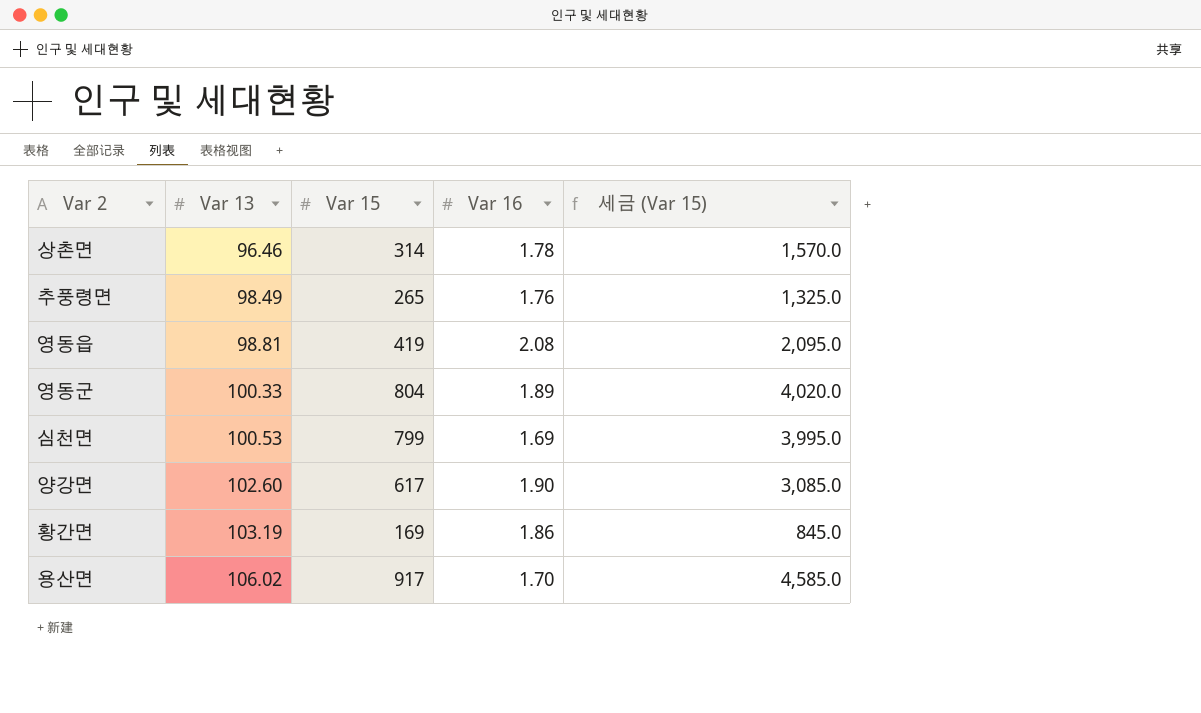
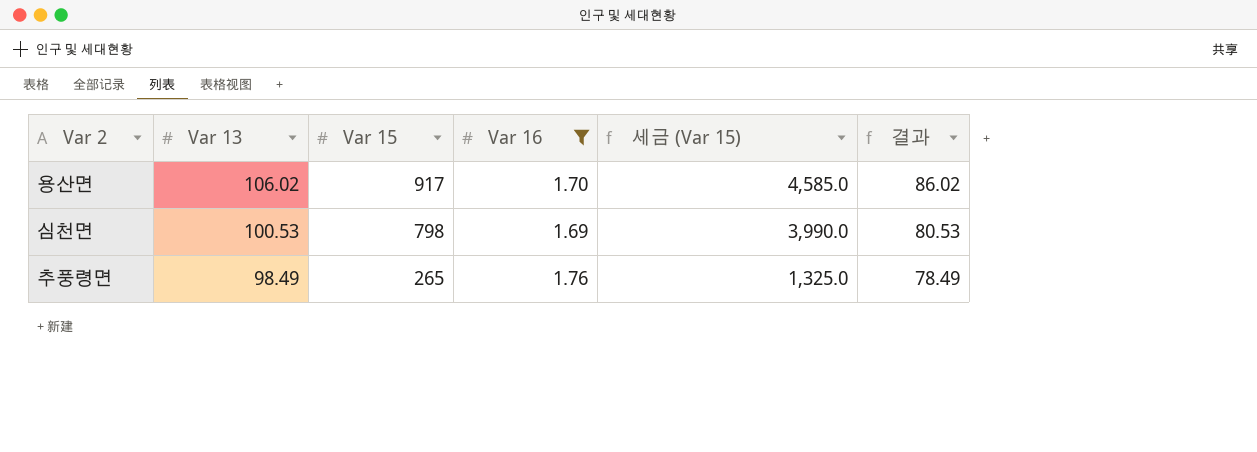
filter: none -> Var 16 <= 1.76
row order: Var 13 ascending -> Var 13 descending
column 결과 | formula: none -> [Var 13] - 20
심천면 | Var 15: 799 -> 798
심천면 | 세금 (Var 15): 3,995.0 -> 3,990.0

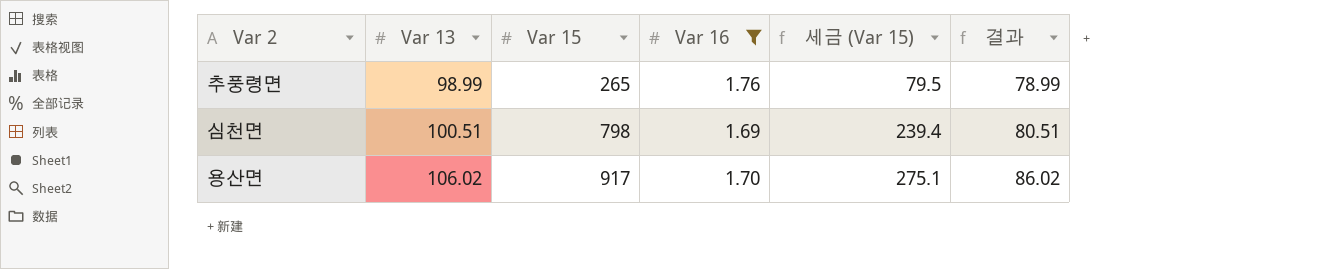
row order: Var 13 descending -> Var 13 ascending
column 세금 (Var 15) | formula: [Var 15] * 5 -> [Var 15] * 0.3
추풍령면 | Var 13: 98.49 -> 98.99
추풍령면 | 결과: 78.49 -> 78.99
심천면 | Var 13: 100.53 -> 100.51
심천면 | 결과: 80.53 -> 80.51

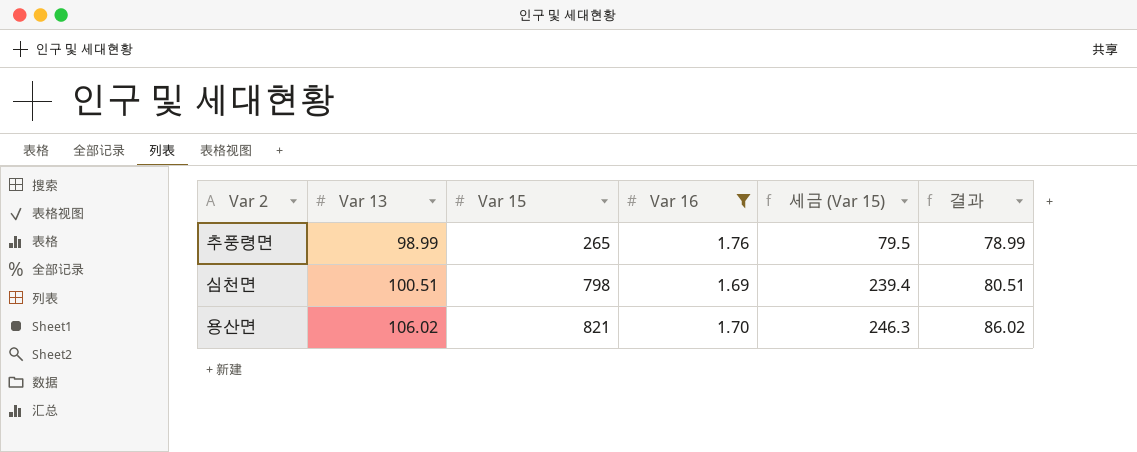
용산면 | Var 15: 917 -> 821
용산면 | 세금 (Var 15): 275.1 -> 246.3

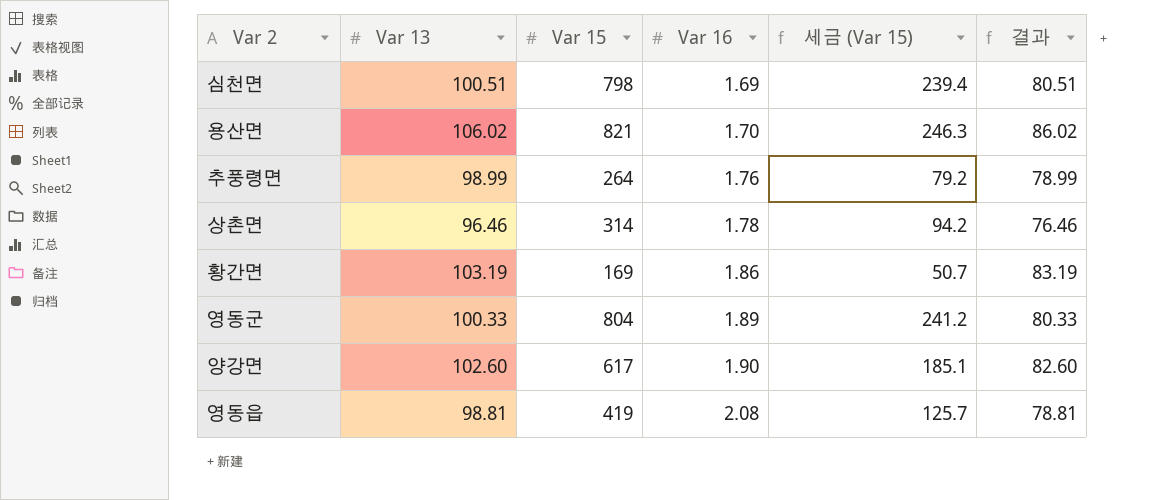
filter: Var 16 <= 1.76 -> none
row order: Var 13 ascending -> Var 16 ascending
추풍령면 | Var 15: 265 -> 264
추풍령면 | 세금 (Var 15): 79.5 -> 79.2

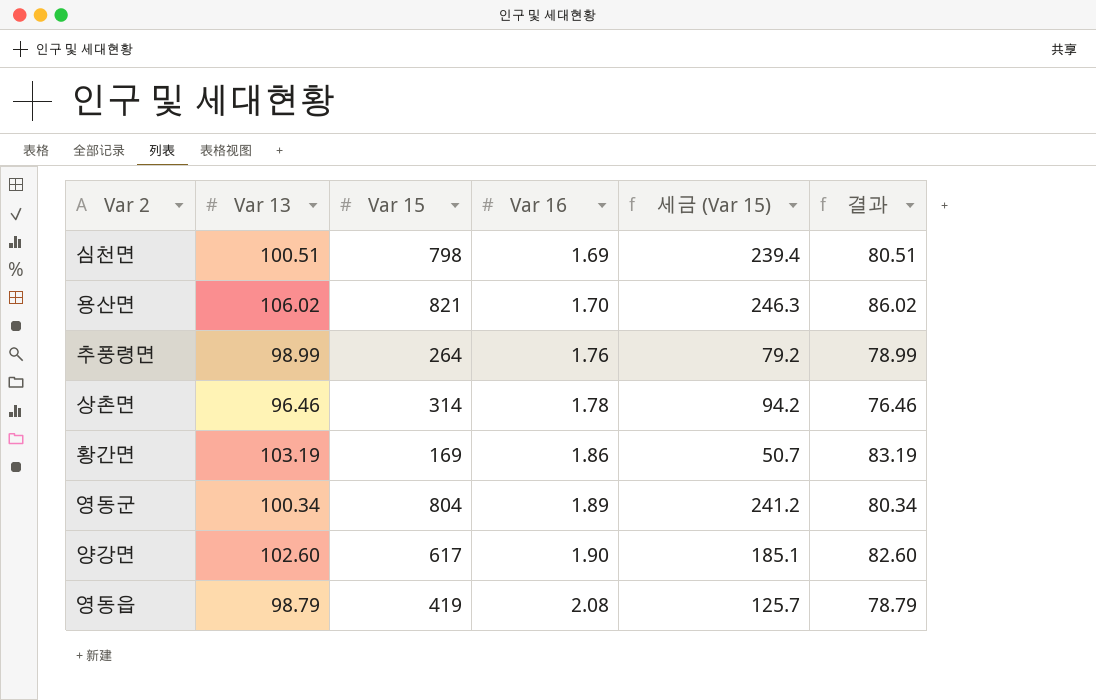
영동군 | Var 13: 100.33 -> 100.34
영동군 | 결과: 80.33 -> 80.34
영동읍 | Var 13: 98.81 -> 98.79
영동읍 | 결과: 78.81 -> 78.79

